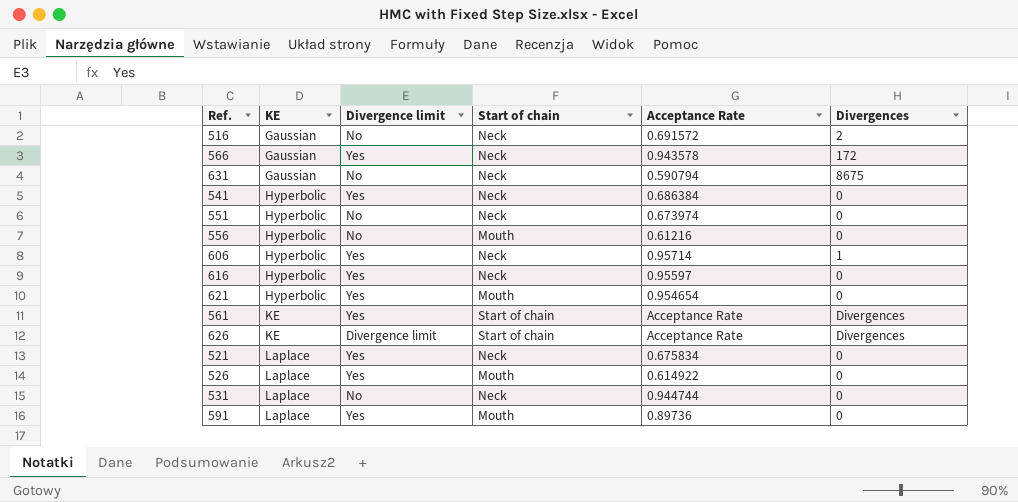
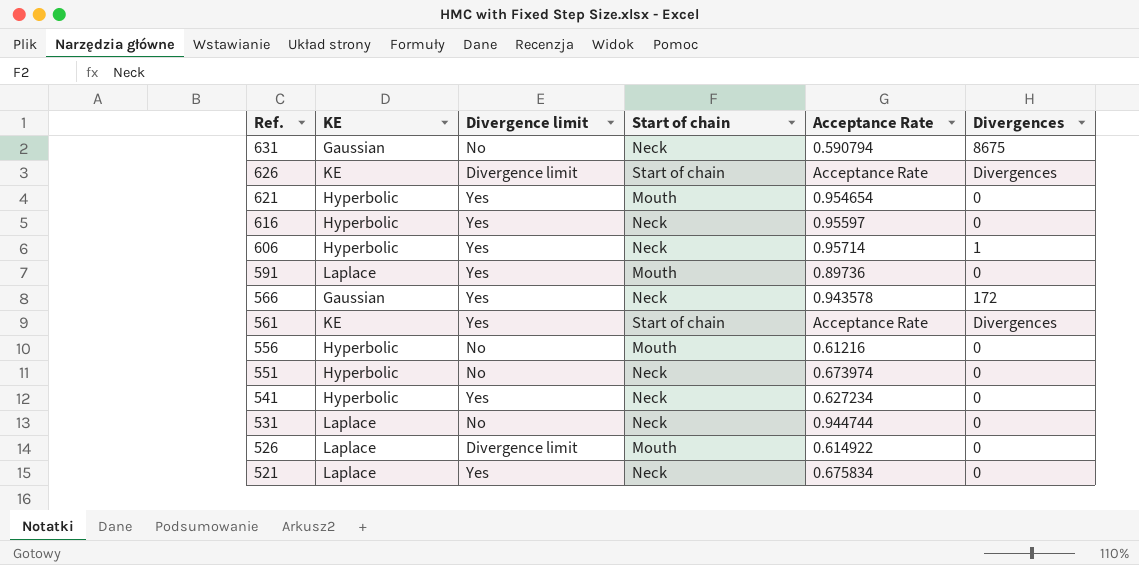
row order: KE ascending -> Ref. descending
row 516: Gaussian | No | Neck | 0.691572 | 2 -> none
541 | Acceptance Rate: 0.686384 -> 0.627234
526 | Divergence limit: Yes -> Divergence limit

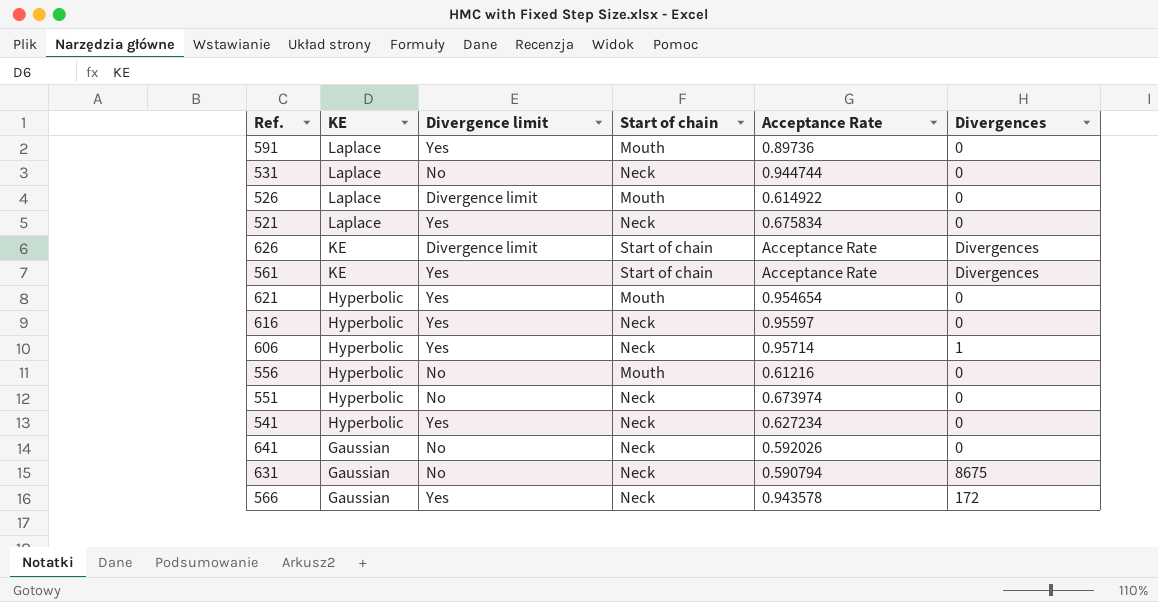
row order: Ref. descending -> KE descending
row 641: none -> Gaussian | No | Neck | 0.592026 | 0

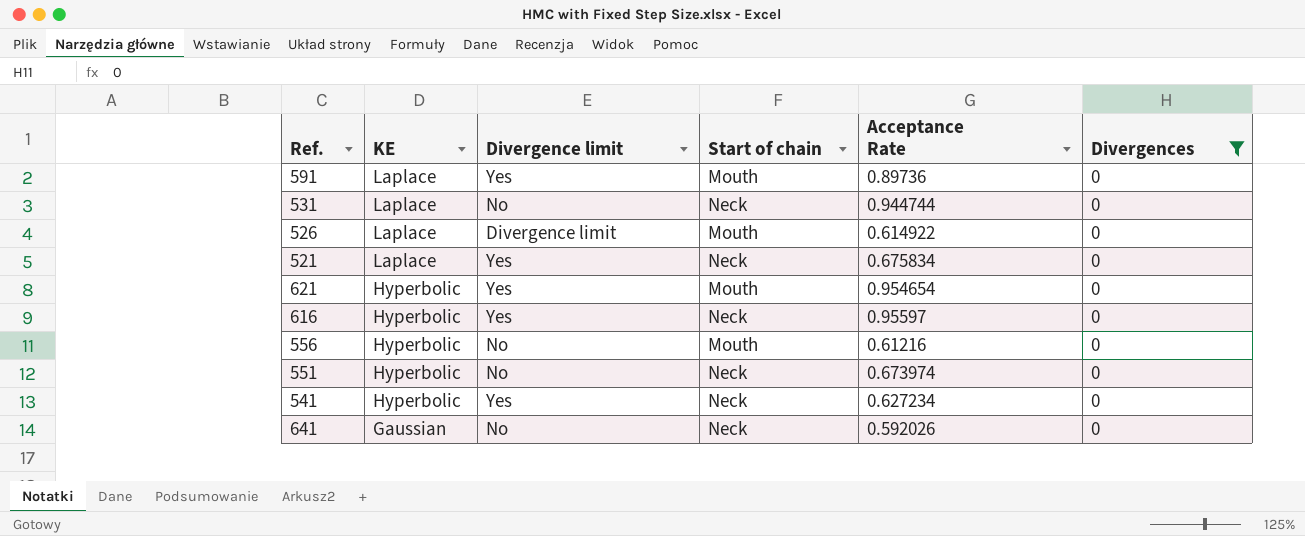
filter: none -> Divergences = 0

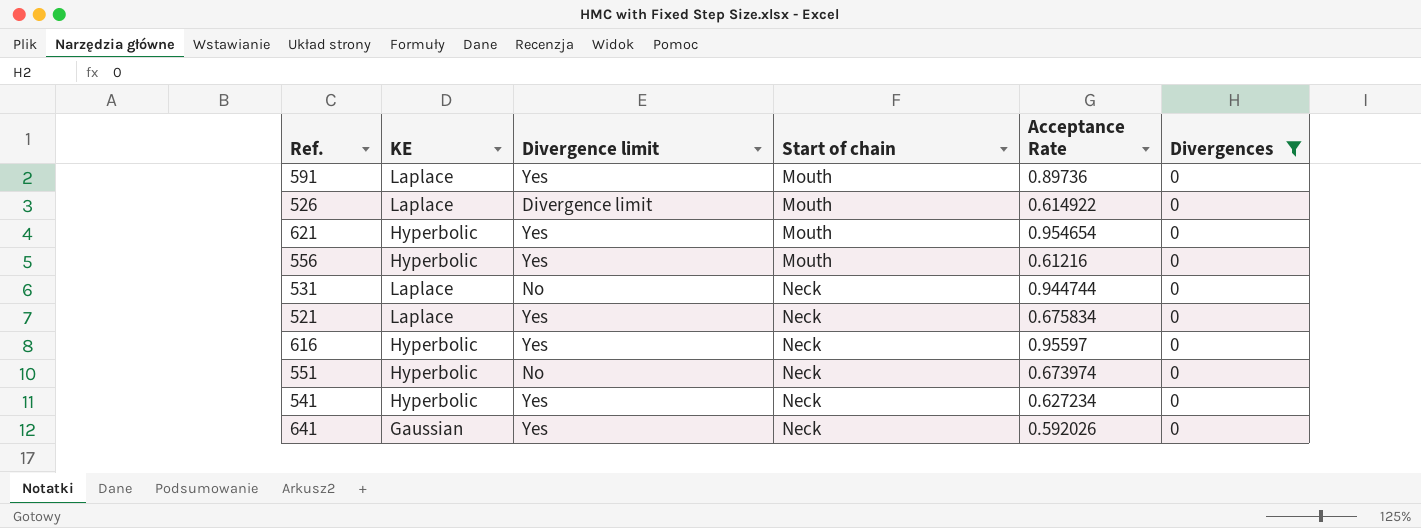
row order: KE descending -> Start of chain ascending
556 | Divergence limit: No -> Yes
641 | Divergence limit: No -> Yes

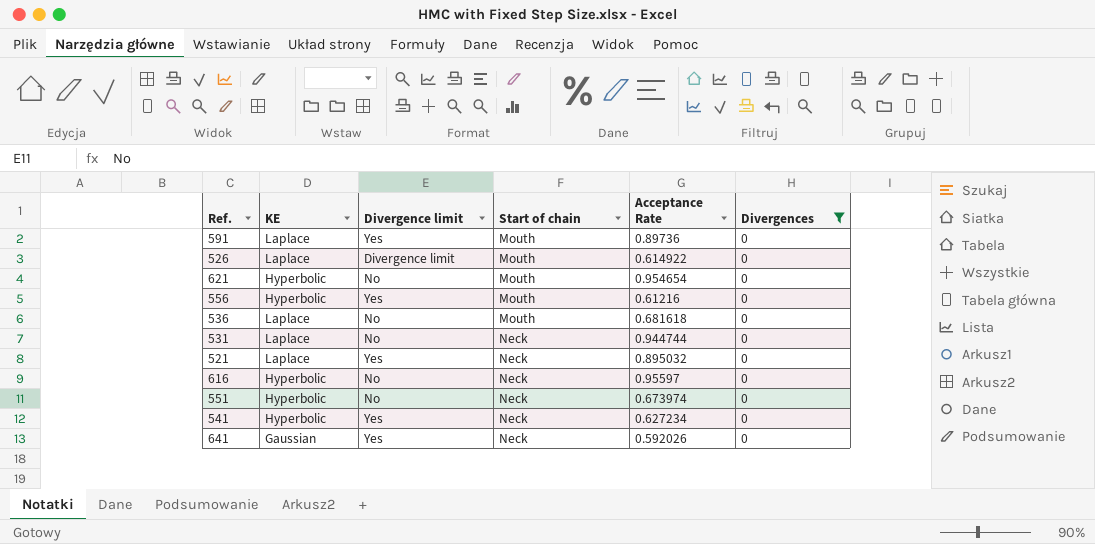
621 | Divergence limit: Yes -> No
row 536: none -> Laplace | No | Mouth | 0.681618 | 0
521 | Acceptance Rate: 0.675834 -> 0.895032
616 | Divergence limit: Yes -> No

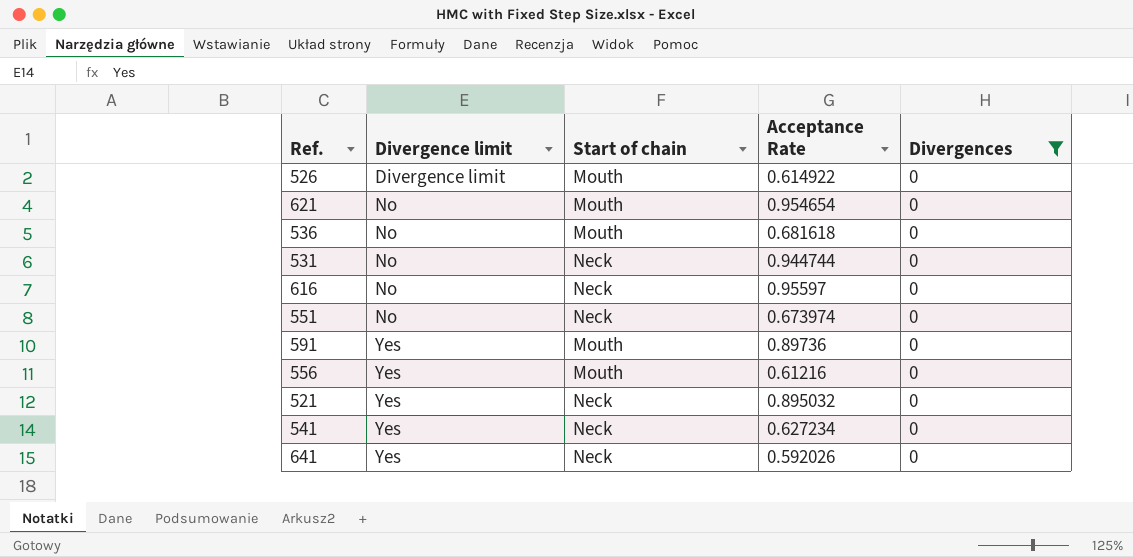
row order: Start of chain ascending -> Divergence limit ascending
column KE | position: 2 -> none

